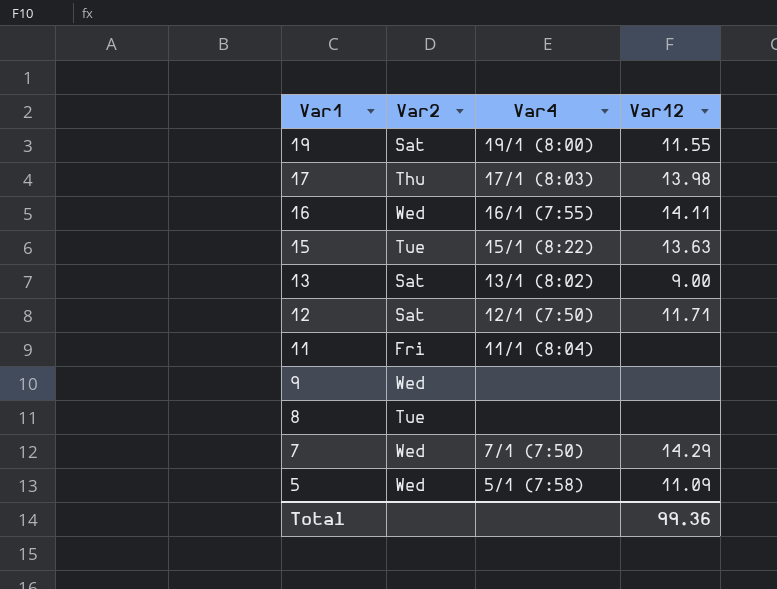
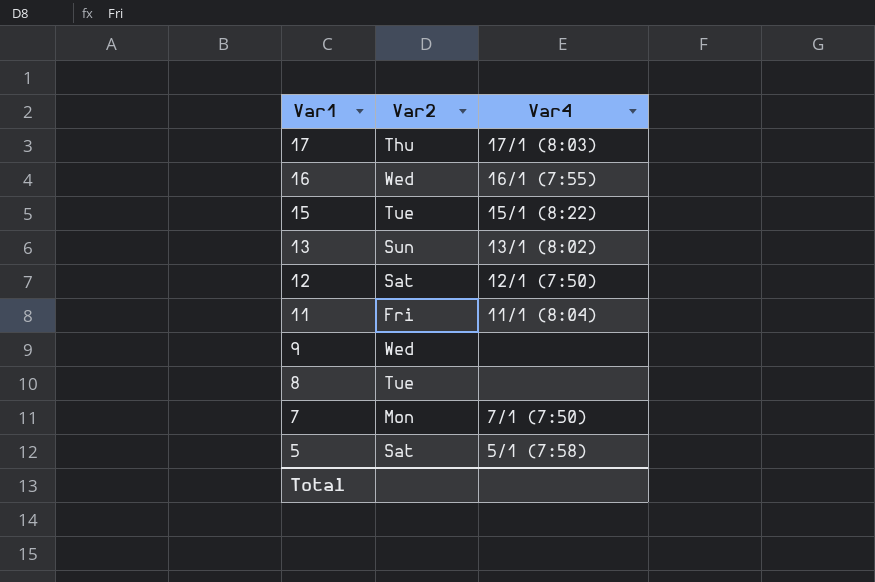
column Var12 | position: 4 -> none
row 19: Sat | 19/1 (8:00) | 11.55 -> none
13 | Var2: Sat -> Sun
7 | Var2: Wed -> Mon
5 | Var2: Wed -> Sat

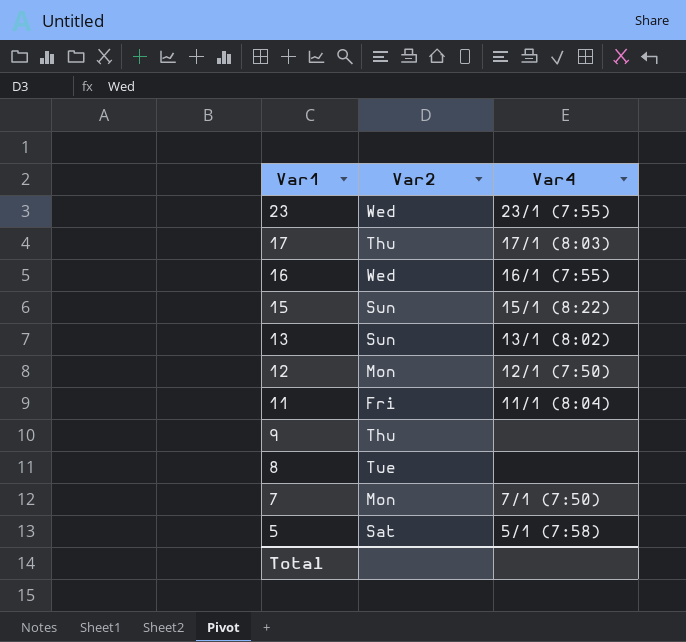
row 23: none -> Wed | 23/1 (7:55)
15 | Var2: Tue -> Sun
12 | Var2: Sat -> Mon
9 | Var2: Wed -> Thu

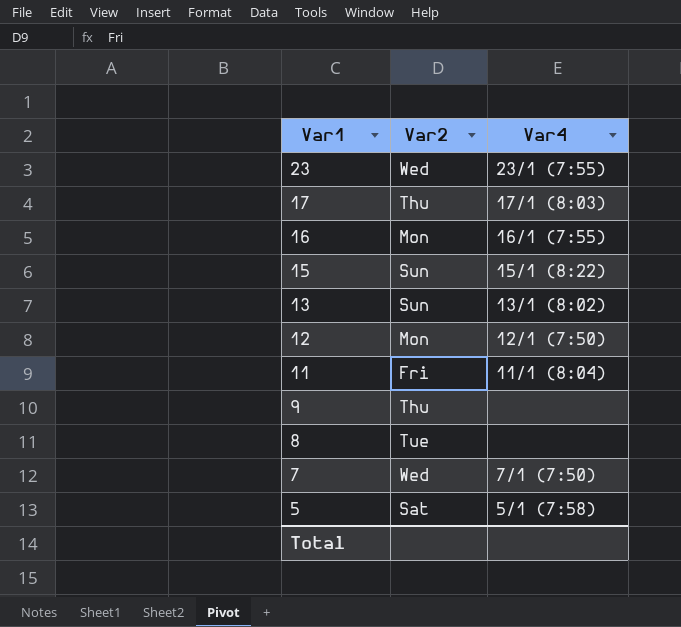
16 | Var2: Wed -> Mon
7 | Var2: Mon -> Wed

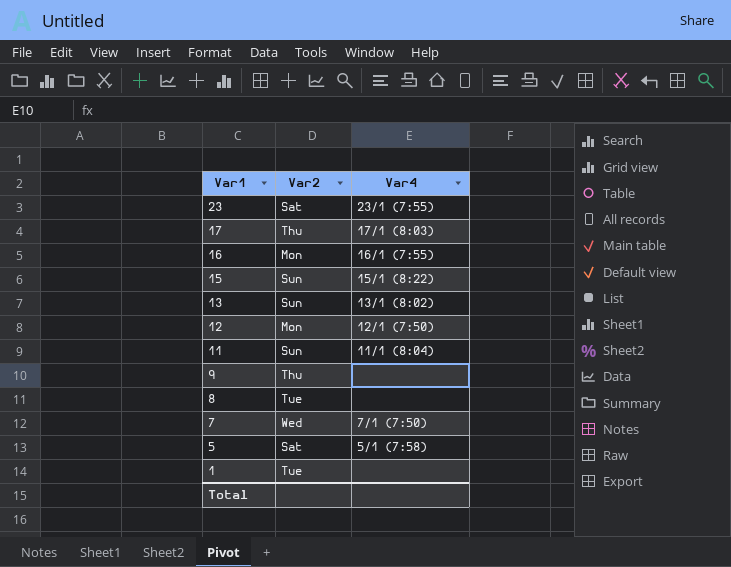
23 | Var2: Wed -> Sat
11 | Var2: Fri -> Sun
row 1: none -> Tue | none

